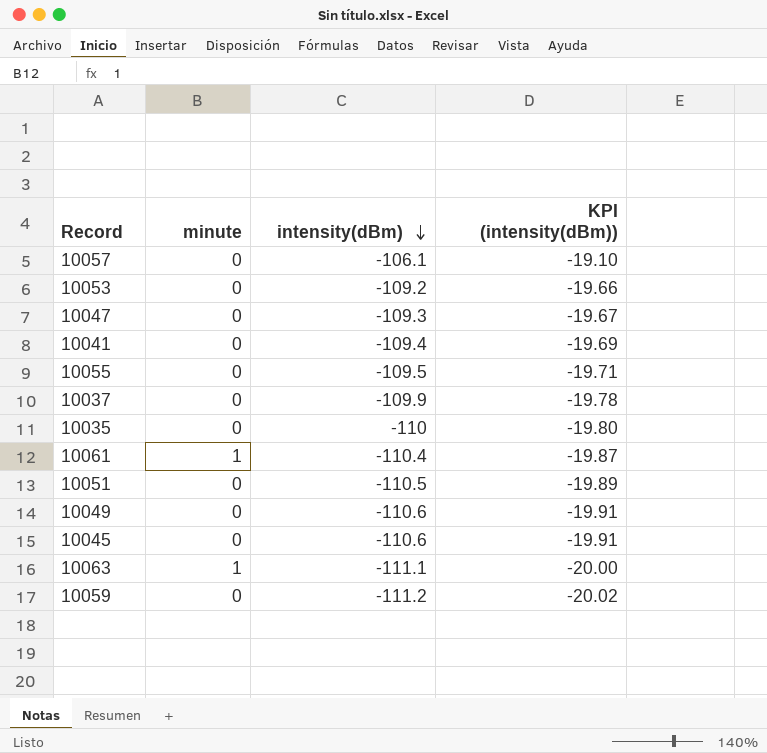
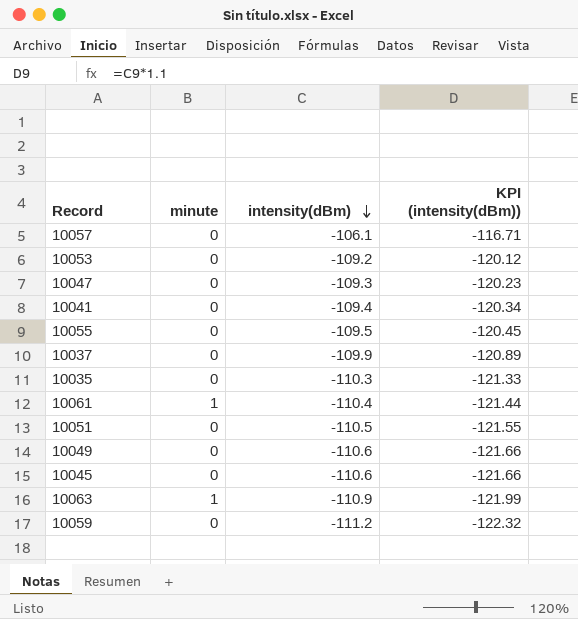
column KPI (intensity(dBm)) | formula: [intensity(dBm)] * 0.18 -> [intensity(dBm)] * 1.1
10035 | intensity(dBm): -110 -> -110.3
10063 | intensity(dBm): -111.1 -> -110.9

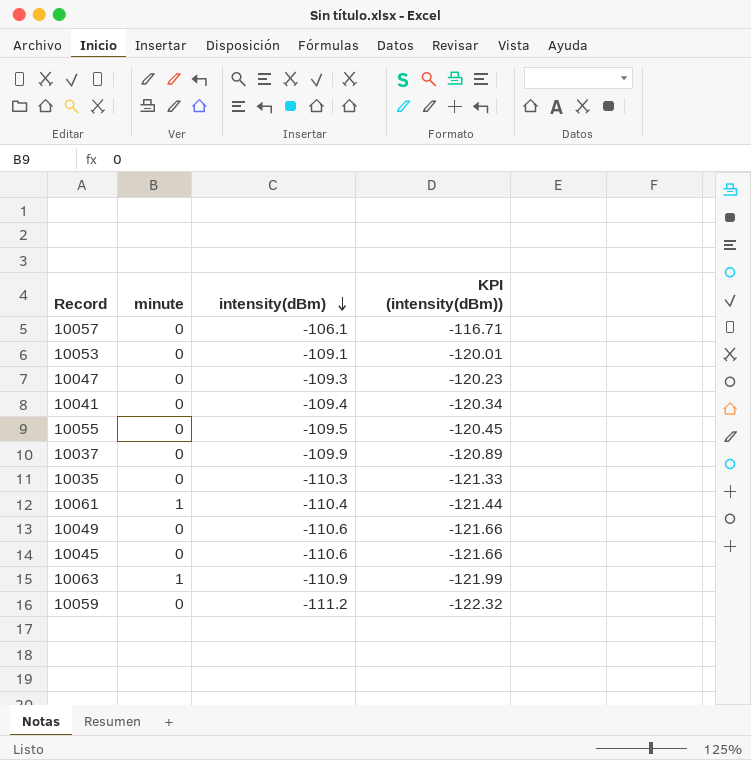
row 10051: 0 | -110.5 | -121.55 -> none
10053 | intensity(dBm): -109.2 -> -109.1
10053 | KPI (intensity(dBm)): -120.12 -> -120.01

